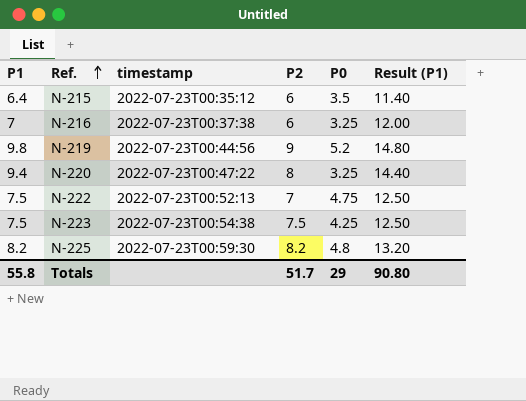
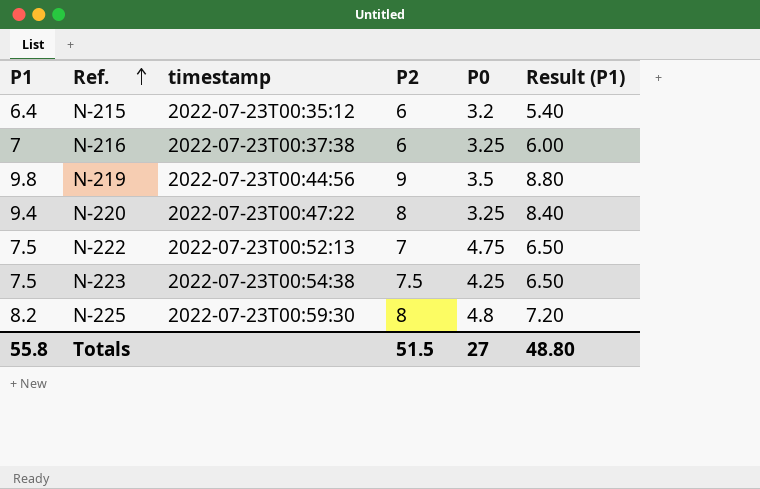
column Result (P1) | formula: [P1] + 5 -> [P1] - 1
N-215 | P0: 3.5 -> 3.2
N-219 | P0: 5.2 -> 3.5
N-225 | P2: 8.2 -> 8
Totals | P2: 51.7 -> 51.5
Totals | P0: 29 -> 27
Totals | Result (P1): 90.80 -> 48.80

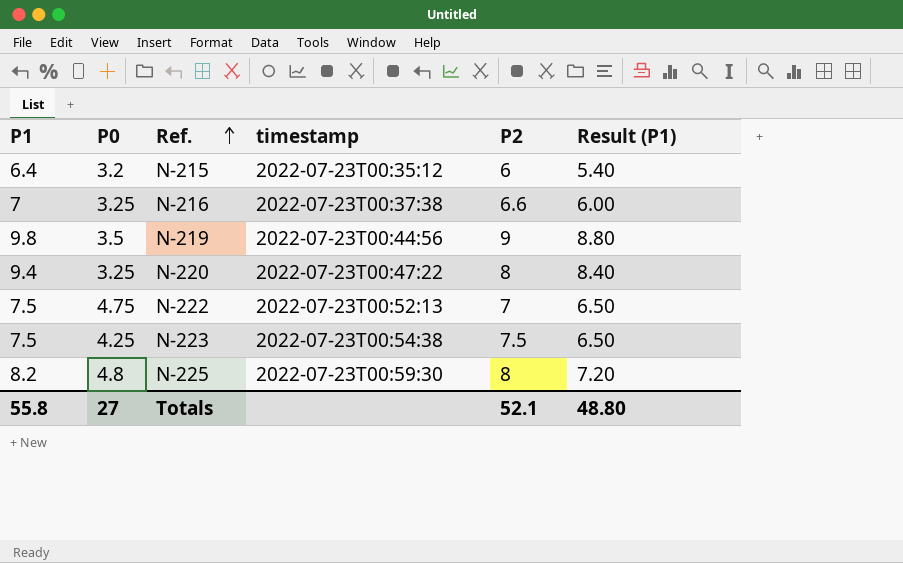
column P0 | position: 5 -> 2
N-216 | P2: 6 -> 6.6
Totals | P2: 51.5 -> 52.1

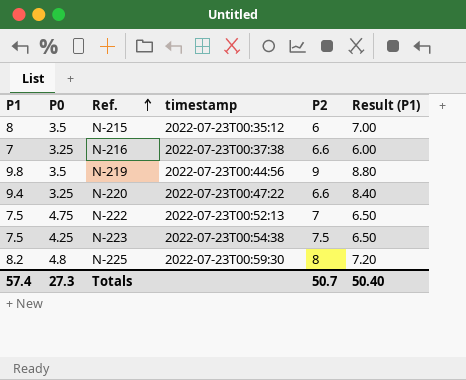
N-215 | P1: 6.4 -> 8
N-215 | P0: 3.2 -> 3.5
N-215 | Result (P1): 5.40 -> 7.00
N-220 | P2: 8 -> 6.6
Totals | P1: 55.8 -> 57.4
Totals | P0: 27 -> 27.3
Totals | P2: 52.1 -> 50.7
Totals | Result (P1): 48.80 -> 50.40

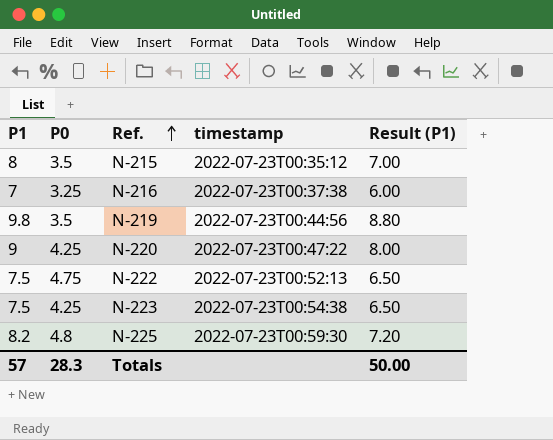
column P2 | position: 5 -> none
N-220 | P1: 9.4 -> 9
N-220 | P0: 3.25 -> 4.25
N-220 | Result (P1): 8.40 -> 8.00
Totals | P1: 57.4 -> 57
Totals | P0: 27.3 -> 28.3
Totals | Result (P1): 50.40 -> 50.00

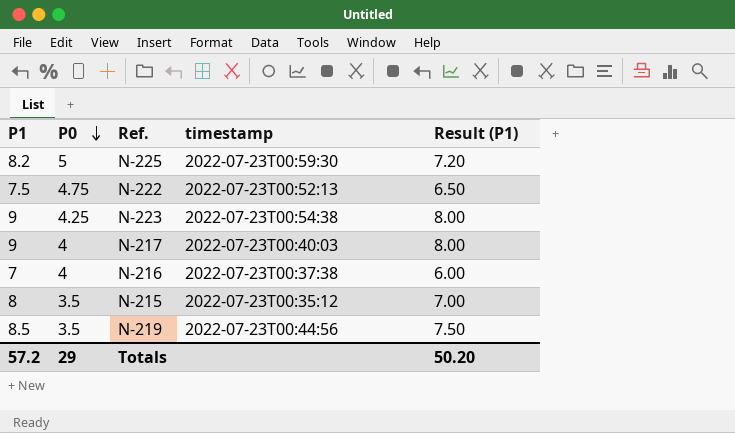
row order: Ref. ascending -> P0 descending
row N-220: 9 | 4.25 | 2022-07-23T00:47:22 | 8.00 -> none
N-225 | P0: 4.8 -> 5
N-223 | P1: 7.5 -> 9
N-223 | Result (P1): 6.50 -> 8.00
row N-217: none -> 9 | 4 | 2022-07-23T00:40:03 | 8.00
N-216 | P0: 3.25 -> 4
N-219 | P1: 9.8 -> 8.5
N-219 | Result (P1): 8.80 -> 7.50
Totals | P1: 57 -> 57.2
Totals | P0: 28.3 -> 29
Totals | Result (P1): 50.00 -> 50.20

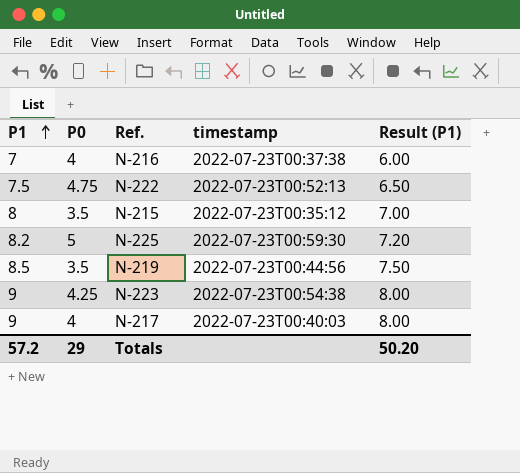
row order: P0 descending -> P1 ascending

